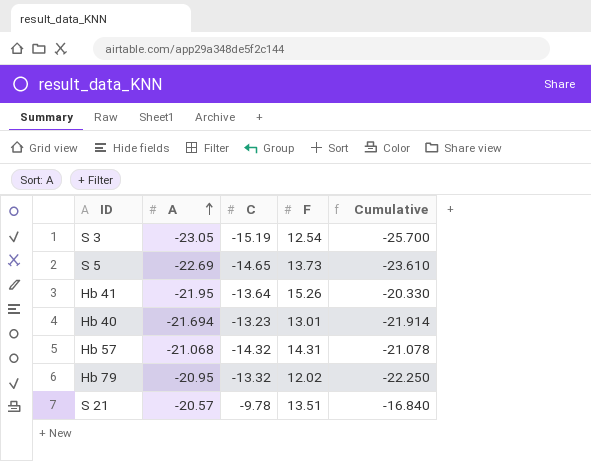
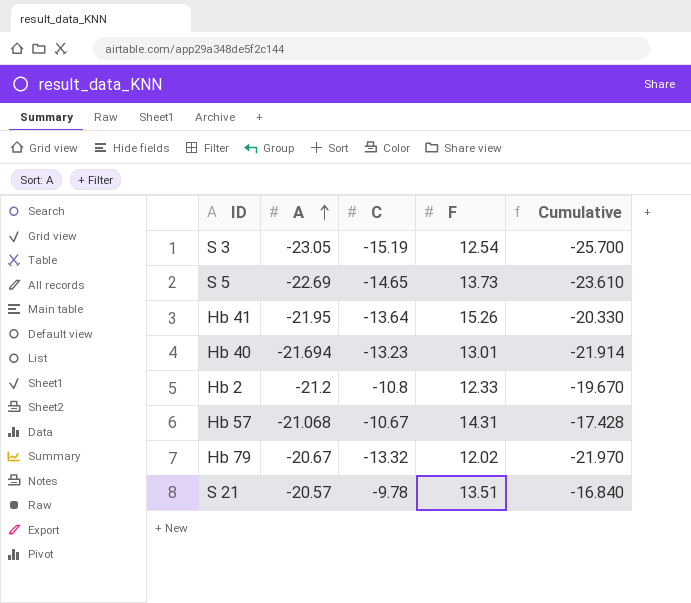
row Hb 2: none -> -21.2 | -10.8 | 12.33 | -19.670
Hb 57 | C: -14.32 -> -10.67
Hb 57 | Cumulative: -21.078 -> -17.428
Hb 79 | A: -20.95 -> -20.67
Hb 79 | Cumulative: -22.250 -> -21.970

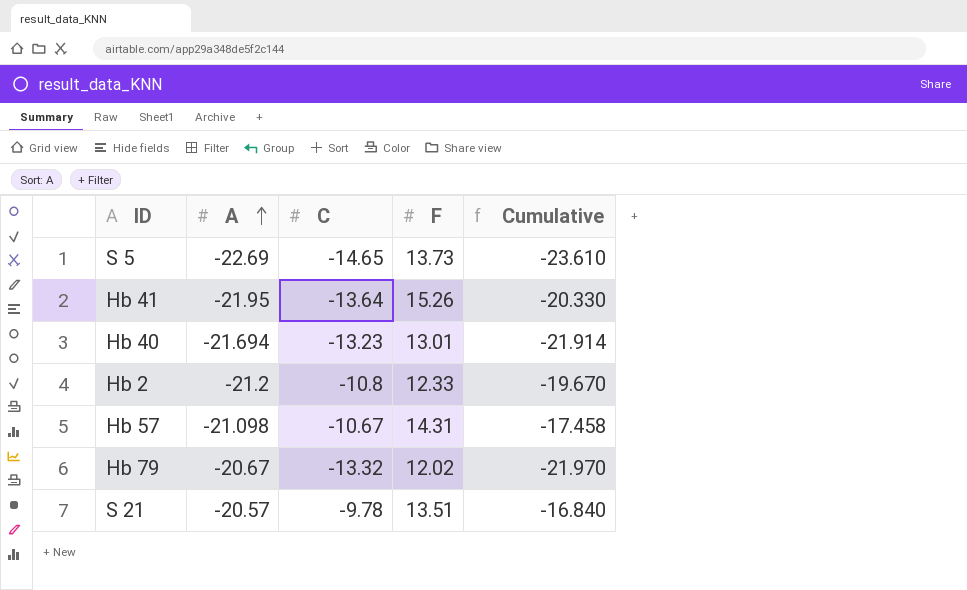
row S 3: -23.05 | -15.19 | 12.54 | -25.700 -> none
Hb 57 | A: -21.068 -> -21.098
Hb 57 | Cumulative: -17.428 -> -17.458

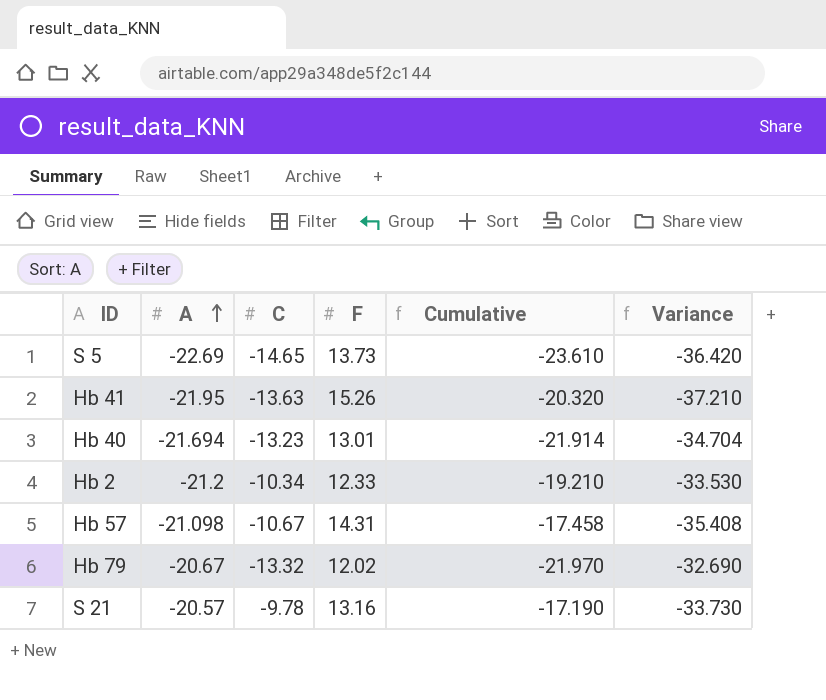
column Variance | formula: none -> [A] - [F]
Hb 41 | C: -13.64 -> -13.63
Hb 41 | Cumulative: -20.330 -> -20.320
Hb 2 | C: -10.8 -> -10.34
Hb 2 | Cumulative: -19.670 -> -19.210
S 21 | F: 13.51 -> 13.16
S 21 | Cumulative: -16.840 -> -17.190

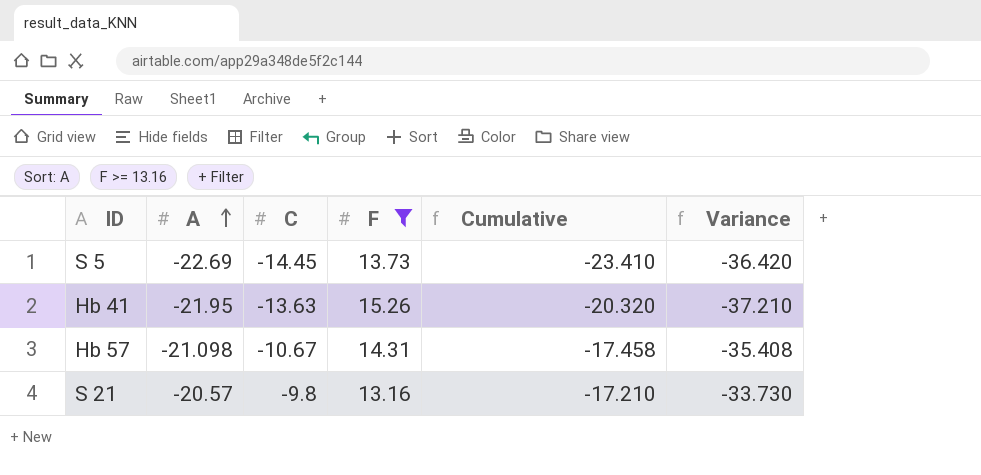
filter: none -> F >= 13.16
S 5 | C: -14.65 -> -14.45
S 5 | Cumulative: -23.610 -> -23.410
S 21 | C: -9.78 -> -9.8
S 21 | Cumulative: -17.190 -> -17.210

